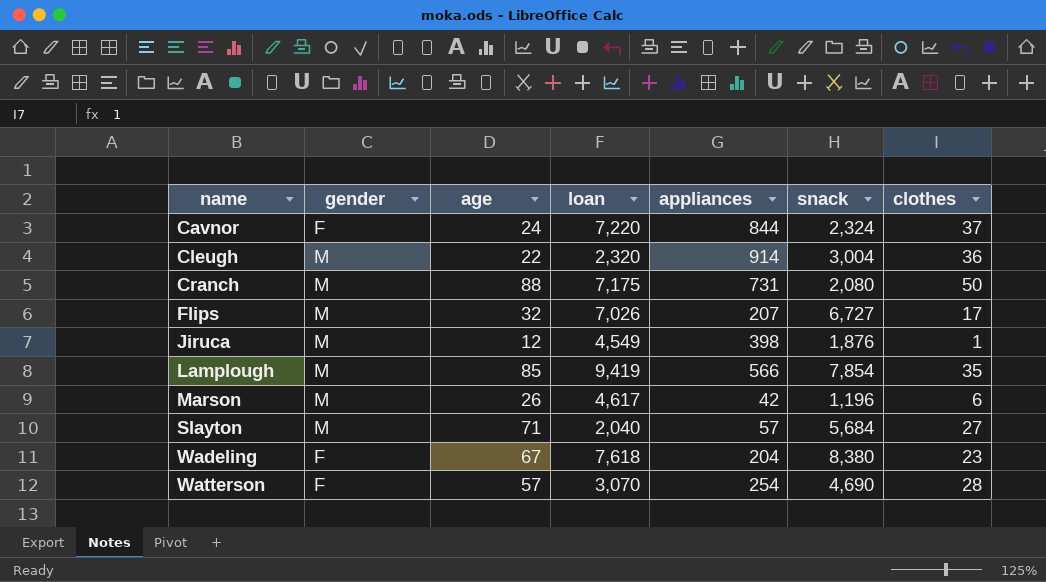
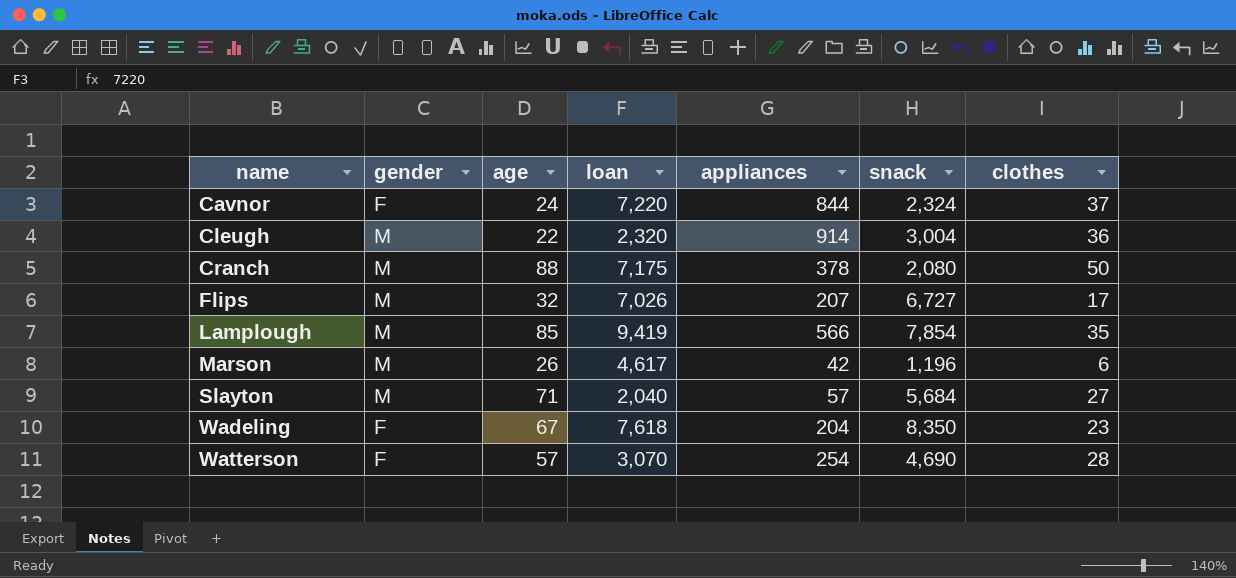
row Jiruca: M | 12 | 4,549 | 398 | 1,876 | 1 -> none
Cranch | appliances: 731 -> 378
Wadeling | snack: 8,380 -> 8,350

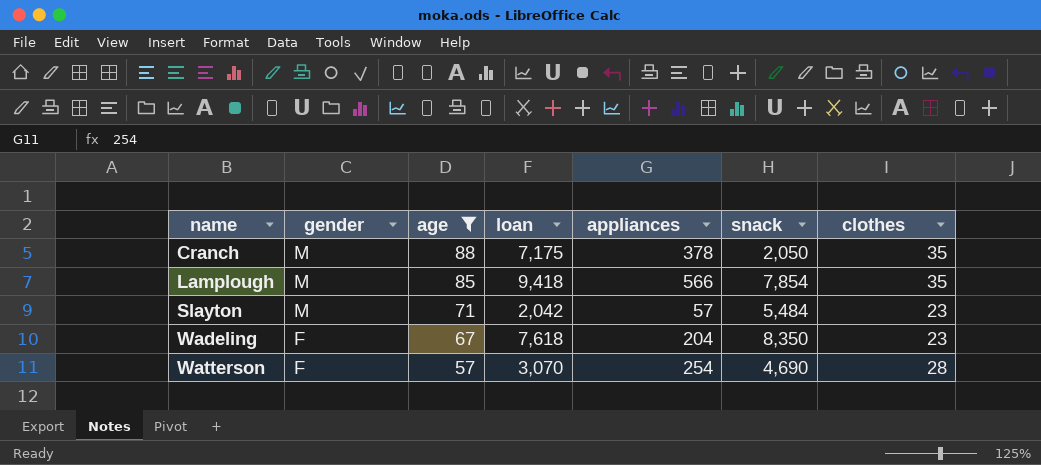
filter: none -> age >= 57
Cranch | snack: 2,080 -> 2,050
Cranch | clothes: 50 -> 35
Lamplough | loan: 9,419 -> 9,418
Slayton | loan: 2,040 -> 2,042
Slayton | snack: 5,684 -> 5,484
Slayton | clothes: 27 -> 23

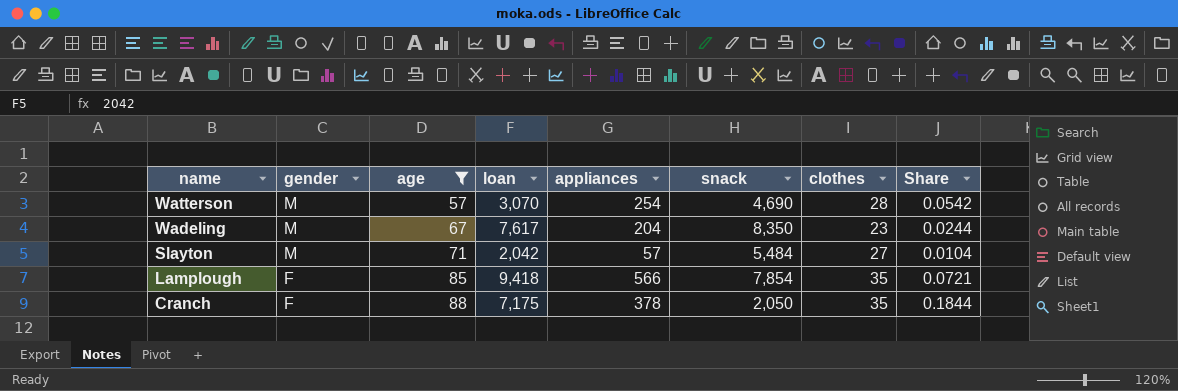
row order: name ascending -> name descending
column Share | formula: none -> [appliances] / [snack]
Watterson | gender: F -> M
Wadeling | gender: F -> M
Wadeling | loan: 7,618 -> 7,617
Slayton | clothes: 23 -> 27
Lamplough | gender: M -> F
Cranch | gender: M -> F

